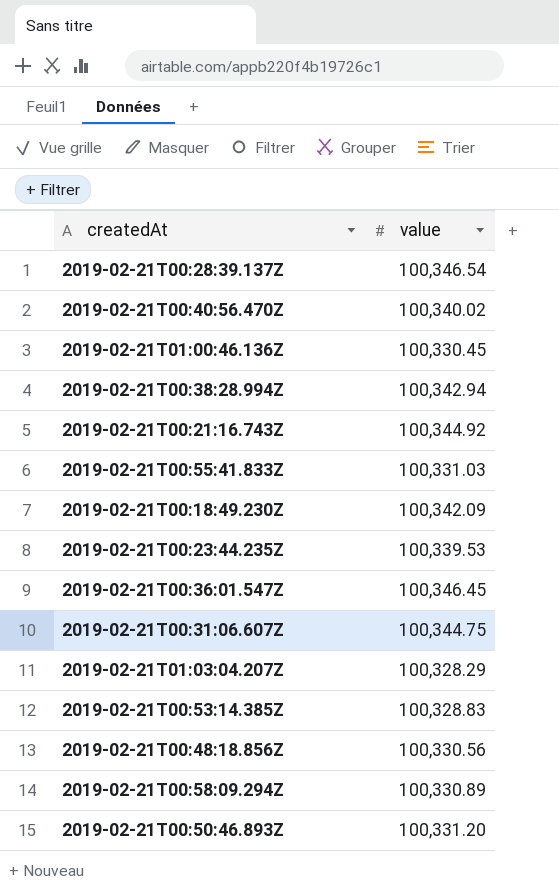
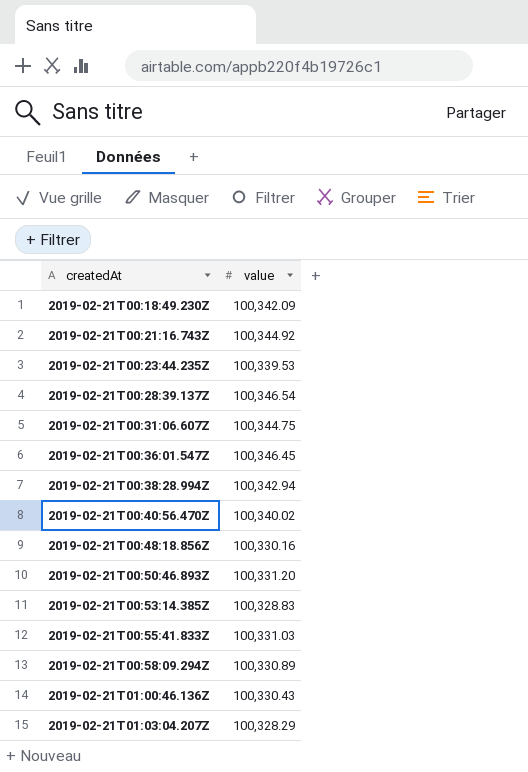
row order: none -> createdAt ascending
2019-02-21T00:48:18.856Z | value: 100,330.56 -> 100,330.16
2019-02-21T01:00:46.136Z | value: 100,330.45 -> 100,330.43

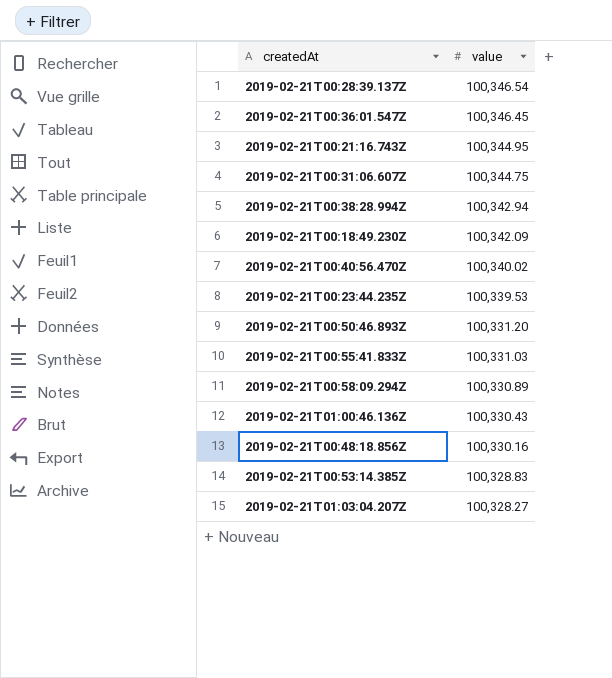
row order: createdAt ascending -> value descending
2019-02-21T00:21:16.743Z | value: 100,344.92 -> 100,344.95
2019-02-21T01:03:04.207Z | value: 100,328.29 -> 100,328.27

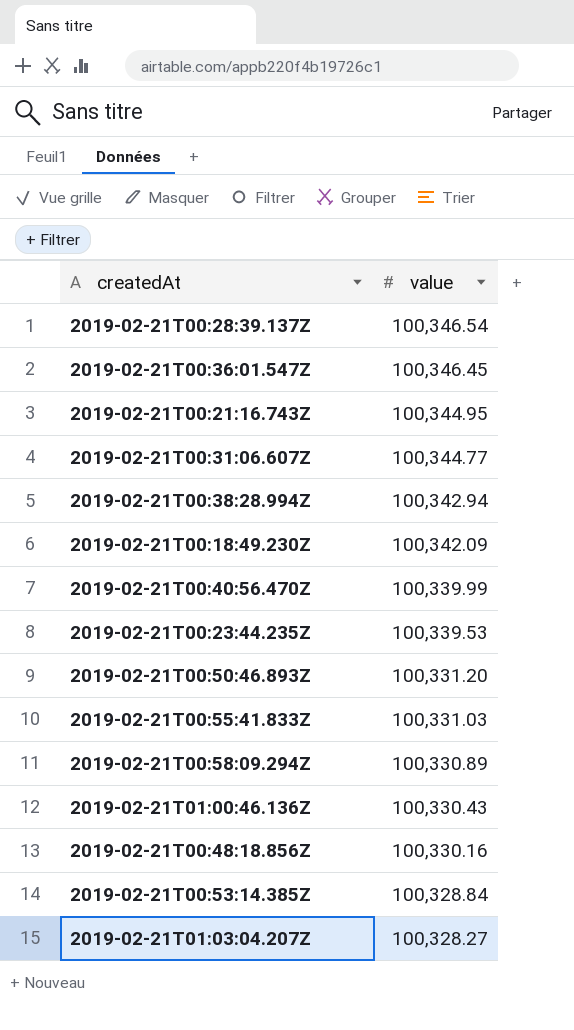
2019-02-21T00:31:06.607Z | value: 100,344.75 -> 100,344.77
2019-02-21T00:40:56.470Z | value: 100,340.02 -> 100,339.99
2019-02-21T00:53:14.385Z | value: 100,328.83 -> 100,328.84

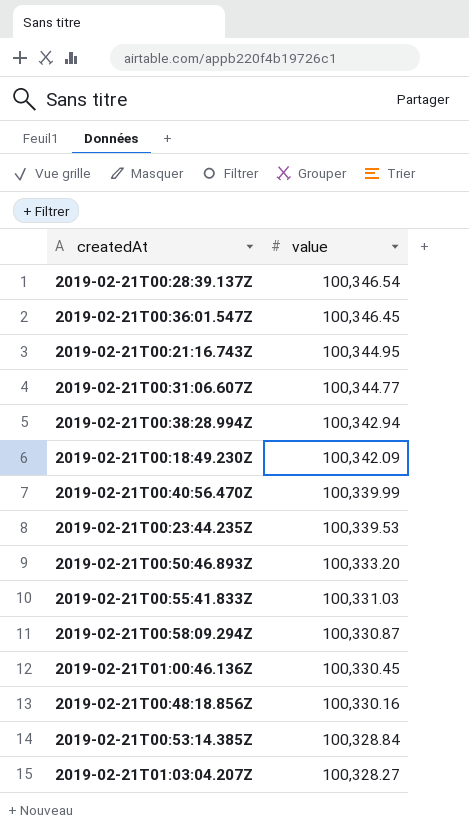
2019-02-21T00:50:46.893Z | value: 100,331.20 -> 100,333.20
2019-02-21T00:58:09.294Z | value: 100,330.89 -> 100,330.87
2019-02-21T01:00:46.136Z | value: 100,330.43 -> 100,330.45

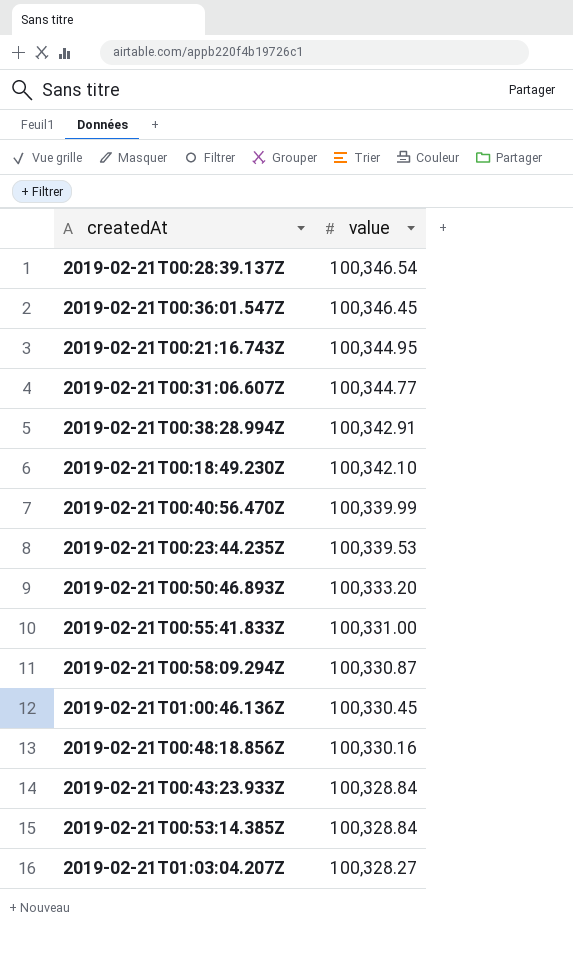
2019-02-21T00:38:28.994Z | value: 100,342.94 -> 100,342.91
2019-02-21T00:18:49.230Z | value: 100,342.09 -> 100,342.10
2019-02-21T00:55:41.833Z | value: 100,331.03 -> 100,331.00
row 2019-02-21T00:43:23.933Z: none -> 100,328.84

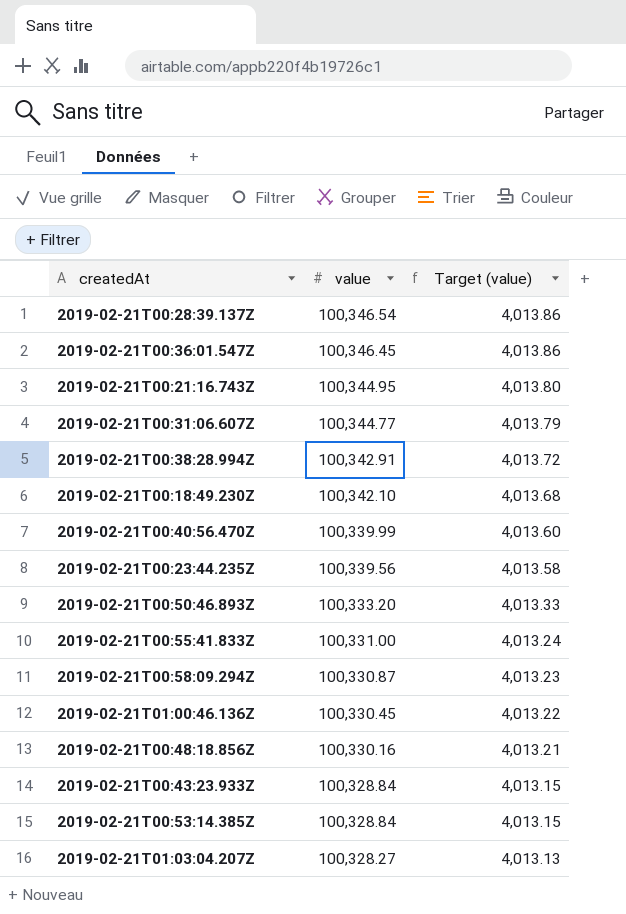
column Target (value) | formula: none -> [value] * 0.04
2019-02-21T00:23:44.235Z | value: 100,339.53 -> 100,339.56

